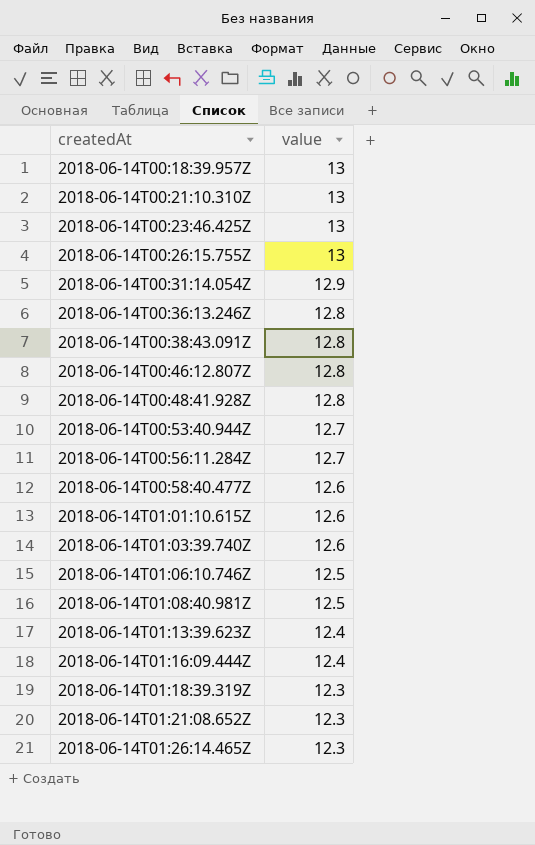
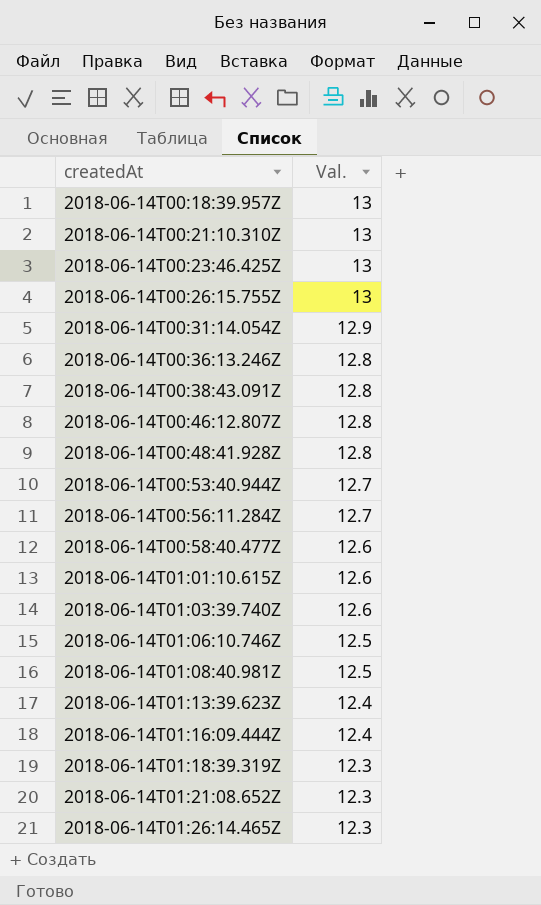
column name: value -> Val.

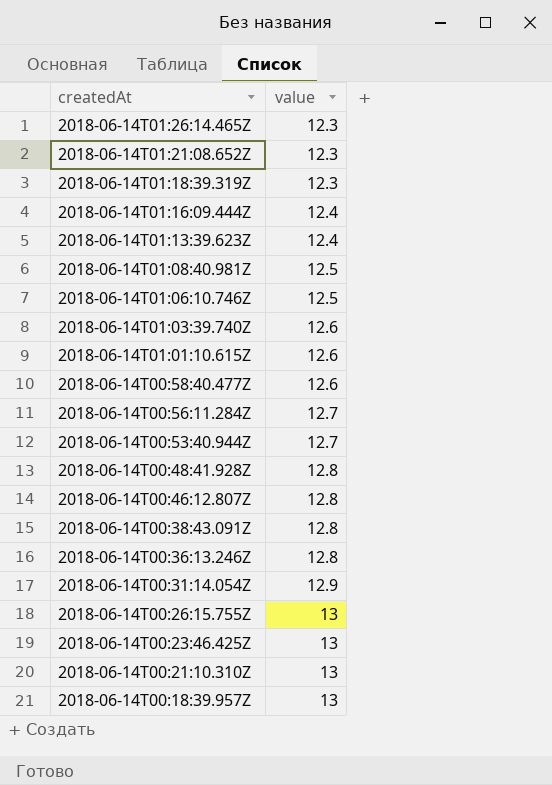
row order: createdAt ascending -> createdAt descending
column name: Val. -> value

